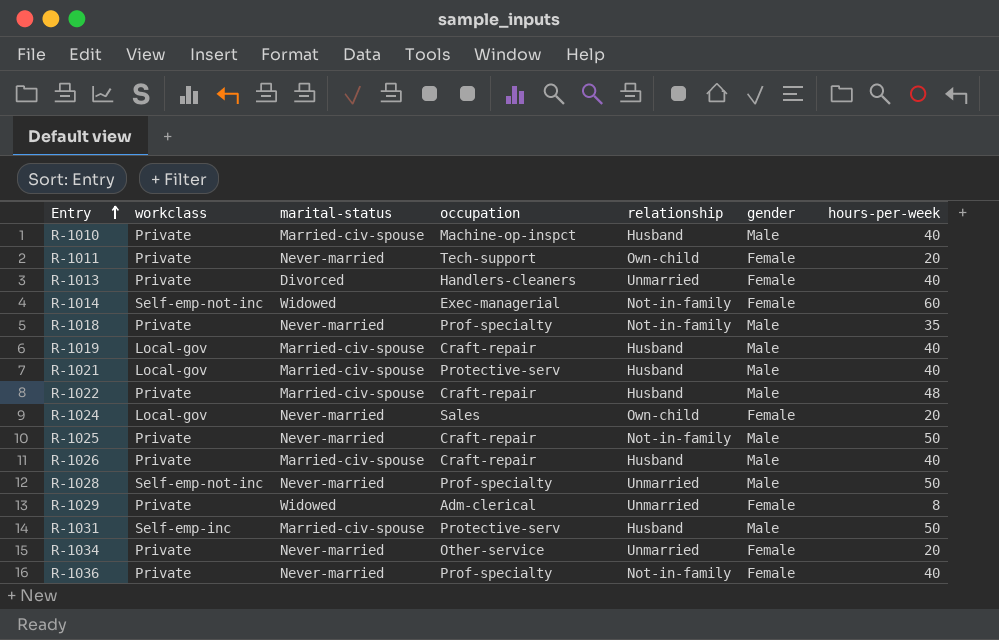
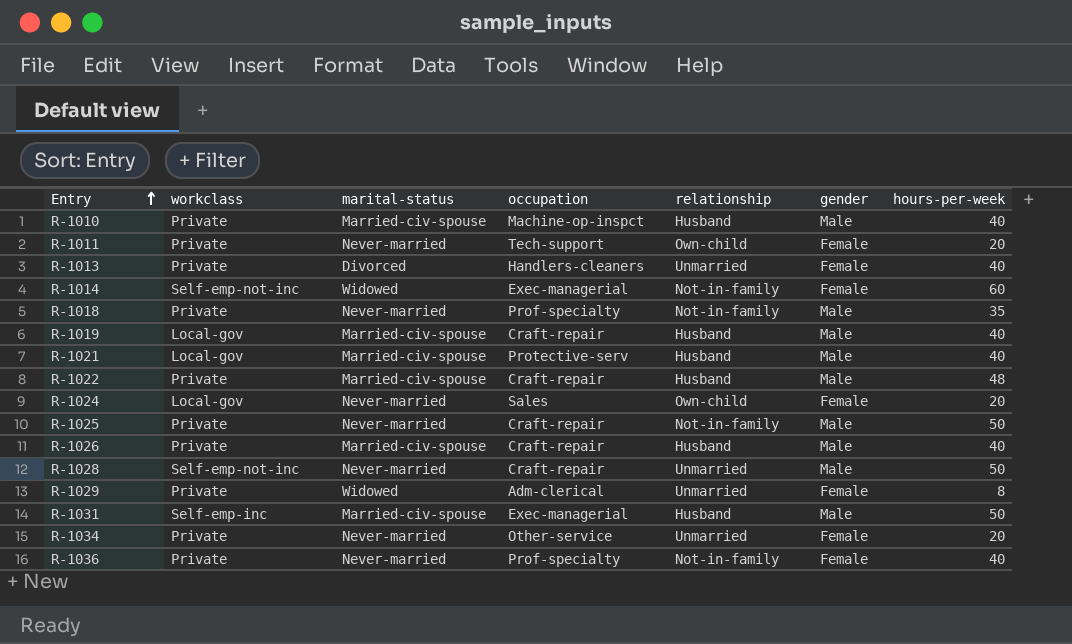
R-1028 | occupation: Prof-specialty -> Craft-repair
R-1031 | occupation: Protective-serv -> Exec-managerial

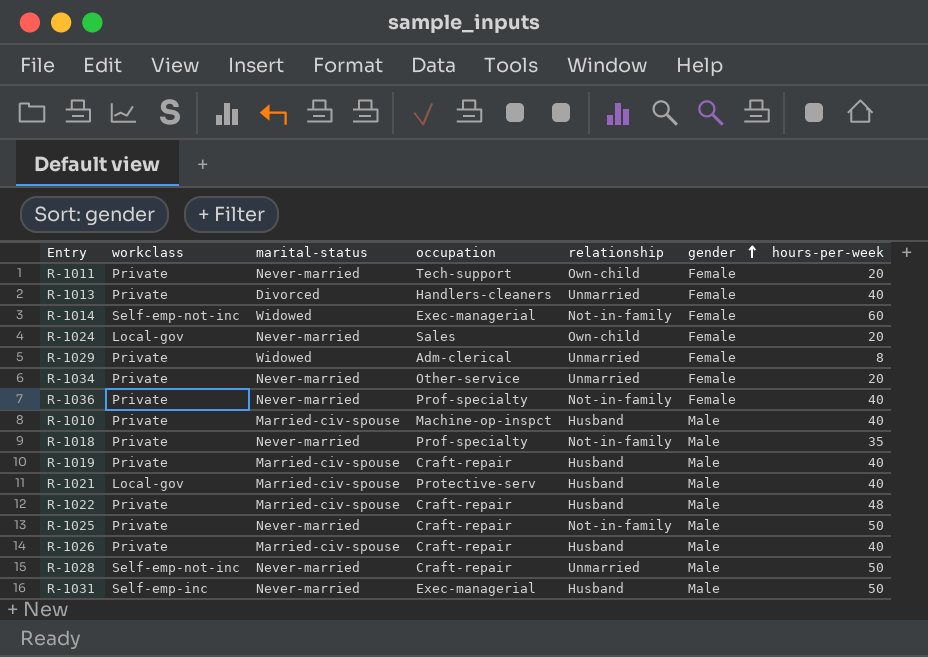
row order: Entry ascending -> gender ascending
R-1019 | workclass: Local-gov -> Private
R-1031 | marital-status: Married-civ-spouse -> Never-married

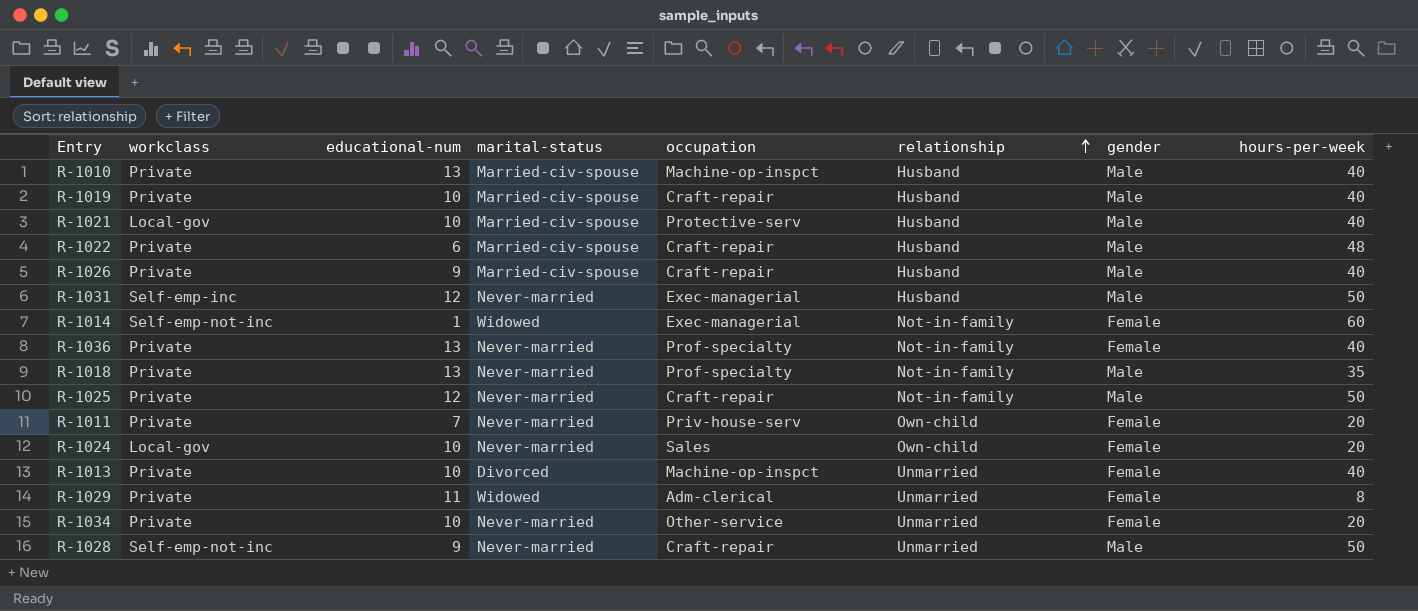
row order: gender ascending -> relationship ascending
column educational-num | position: none -> 3
R-1011 | occupation: Tech-support -> Priv-house-serv
R-1013 | occupation: Handlers-cleaners -> Machine-op-inspct

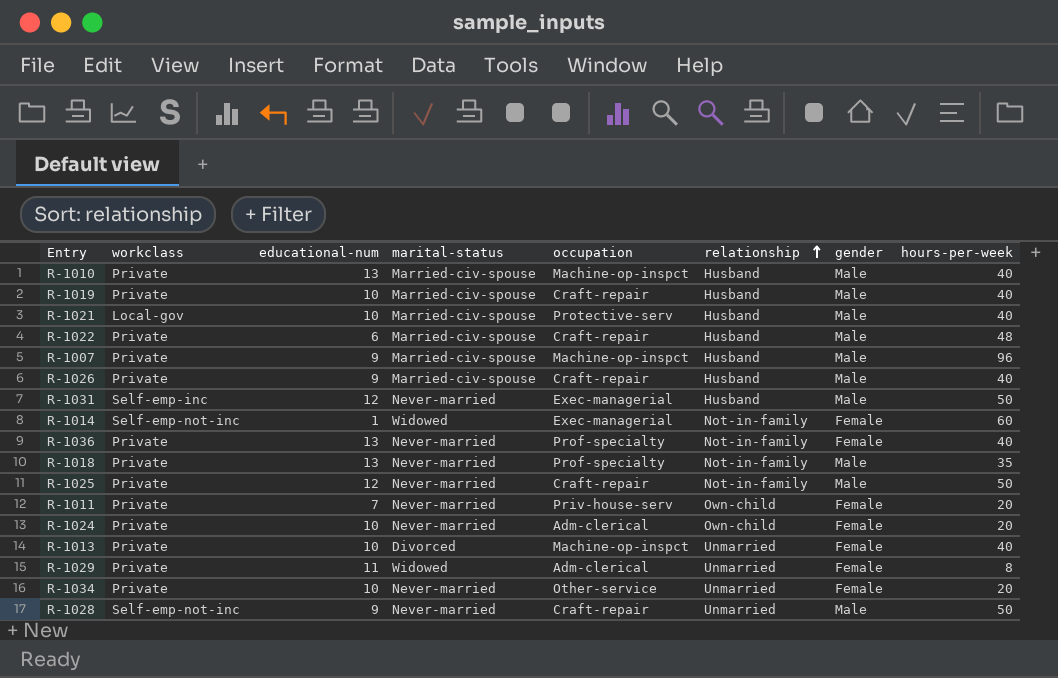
row R-1007: none -> Private | 9 | Married-civ-spouse | Machine-op-inspct | Husband | Male | 96
R-1024 | workclass: Local-gov -> Private
R-1024 | occupation: Sales -> Adm-clerical

